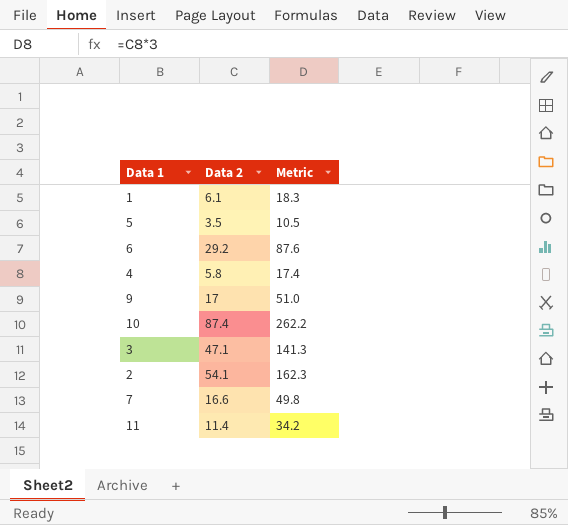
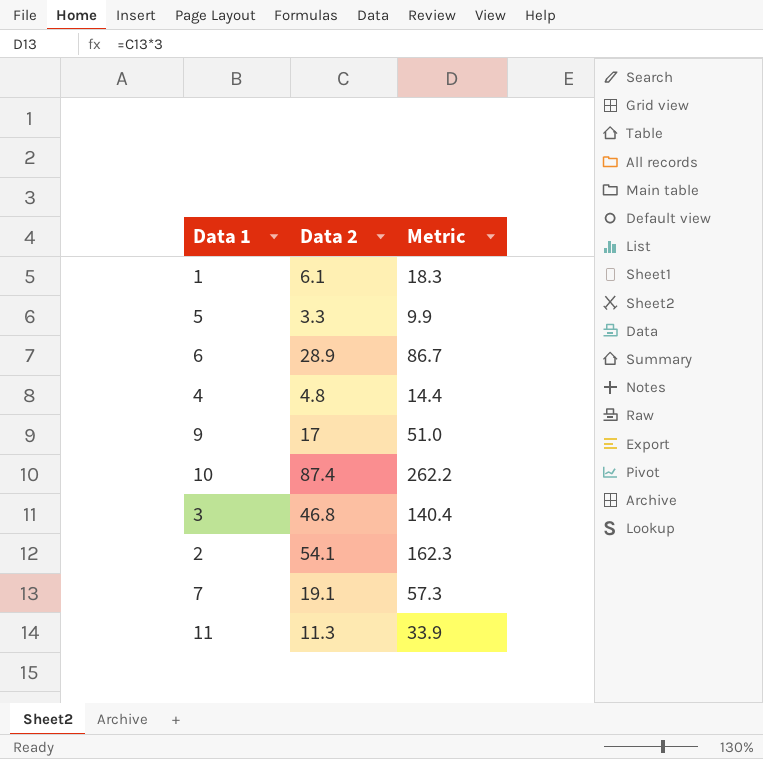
5 | Data 2: 3.5 -> 3.3
5 | Metric: 10.5 -> 9.9
6 | Data 2: 29.2 -> 28.9
6 | Metric: 87.6 -> 86.7
4 | Data 2: 5.8 -> 4.8
4 | Metric: 17.4 -> 14.4
3 | Data 2: 47.1 -> 46.8
3 | Metric: 141.3 -> 140.4
7 | Data 2: 16.6 -> 19.1
7 | Metric: 49.8 -> 57.3
11 | Data 2: 11.4 -> 11.3
11 | Metric: 34.2 -> 33.9

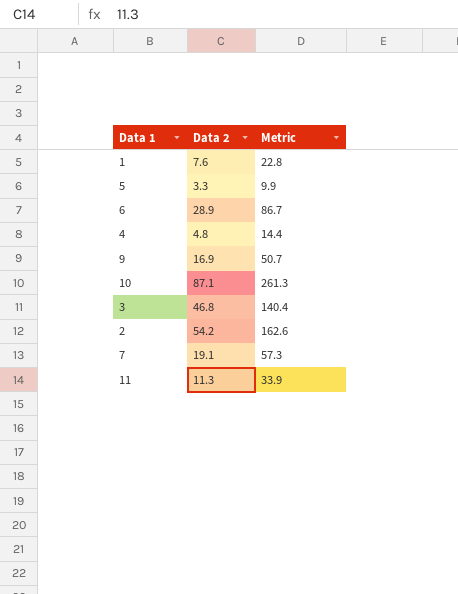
1 | Data 2: 6.1 -> 7.6
1 | Metric: 18.3 -> 22.8
9 | Data 2: 17 -> 16.9
9 | Metric: 51.0 -> 50.7
10 | Data 2: 87.4 -> 87.1
10 | Metric: 262.2 -> 261.3
2 | Data 2: 54.1 -> 54.2
2 | Metric: 162.3 -> 162.6

